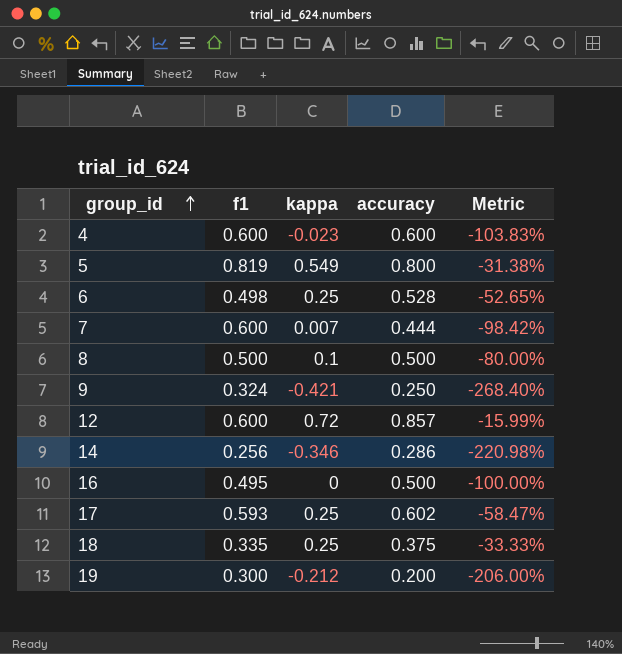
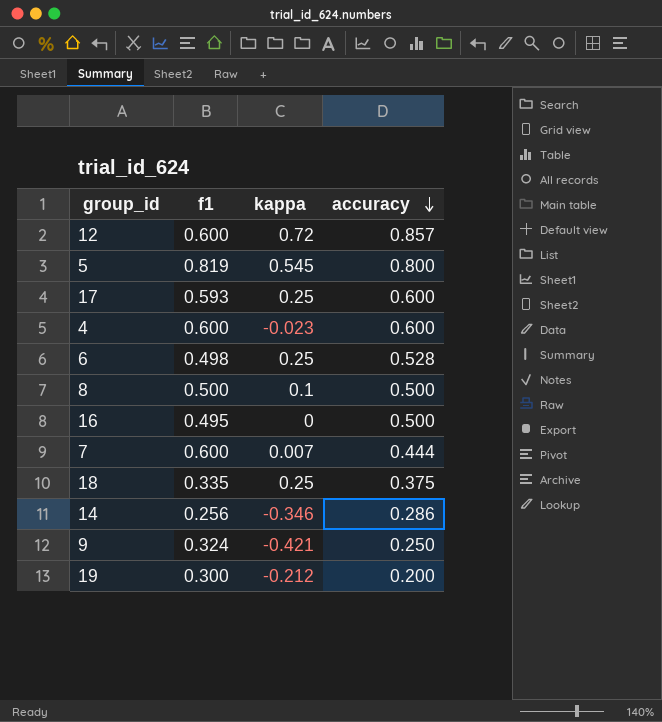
row order: group_id ascending -> accuracy descending
column Metric | formula: ([kappa] - [accuracy]) / [accuracy] -> none
5 | kappa: 0.549 -> 0.545
17 | accuracy: 0.602 -> 0.600

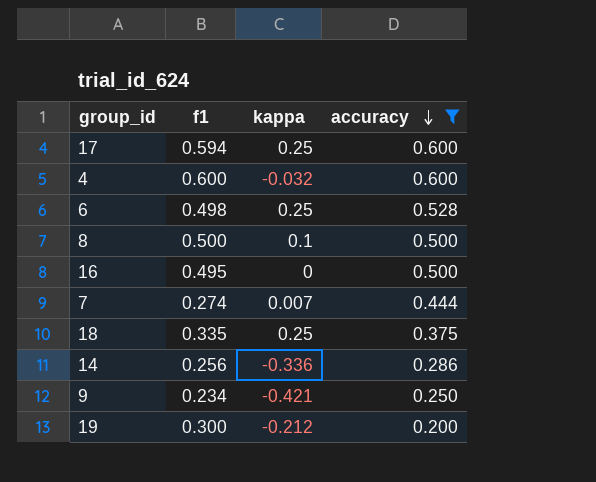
filter: none -> accuracy <= 0.600
17 | f1: 0.593 -> 0.594
4 | kappa: -0.023 -> -0.032
7 | f1: 0.600 -> 0.274
14 | kappa: -0.346 -> -0.336
9 | f1: 0.324 -> 0.234

